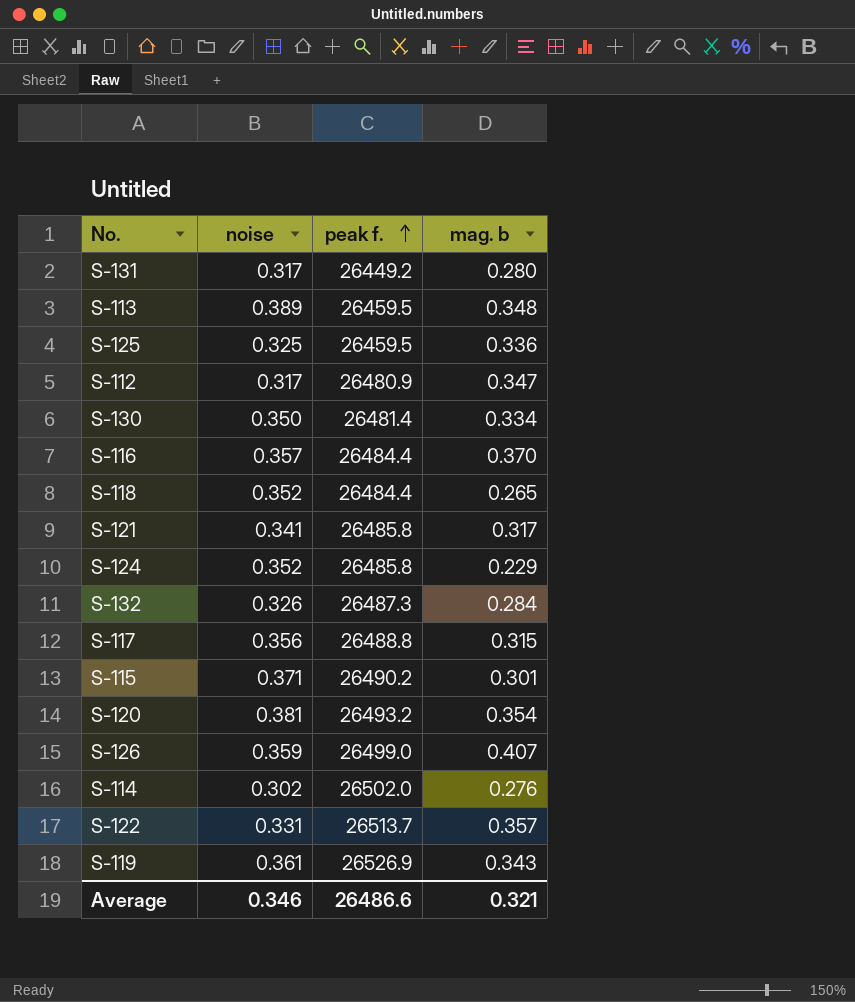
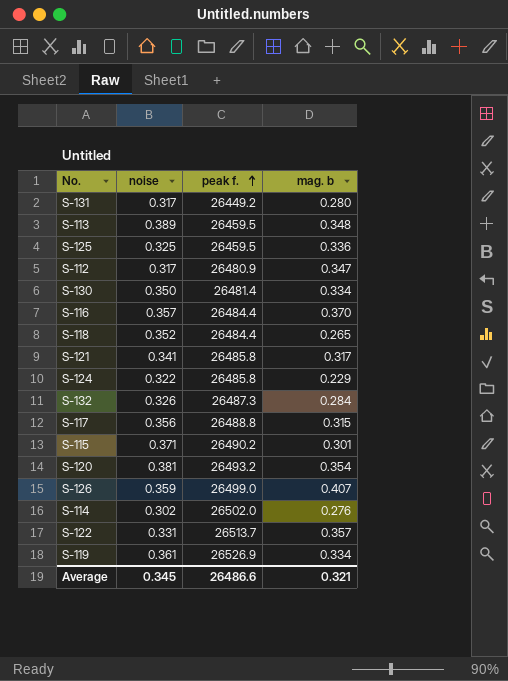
S-124 | noise: 0.352 -> 0.322
S-119 | mag. b: 0.343 -> 0.334
Average | noise: 0.346 -> 0.345

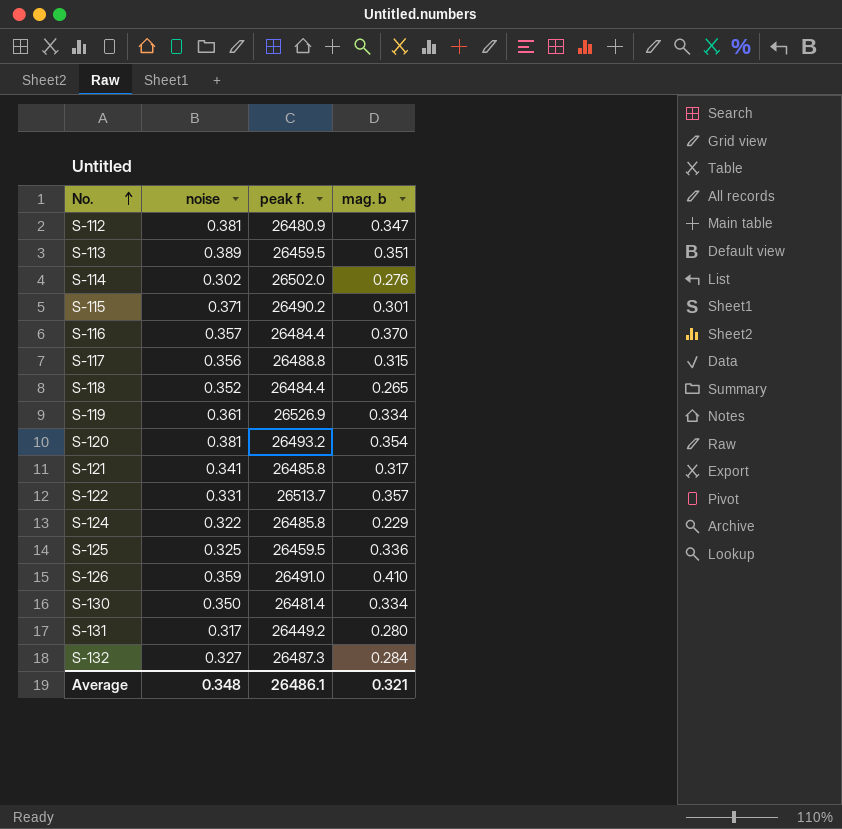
row order: peak f. ascending -> No. ascending
S-112 | noise: 0.317 -> 0.381
S-113 | mag. b: 0.348 -> 0.351
S-126 | peak f.: 26499.0 -> 26491.0
S-126 | mag. b: 0.407 -> 0.410
S-132 | noise: 0.326 -> 0.327
Average | noise: 0.345 -> 0.348
Average | peak f.: 26486.6 -> 26486.1

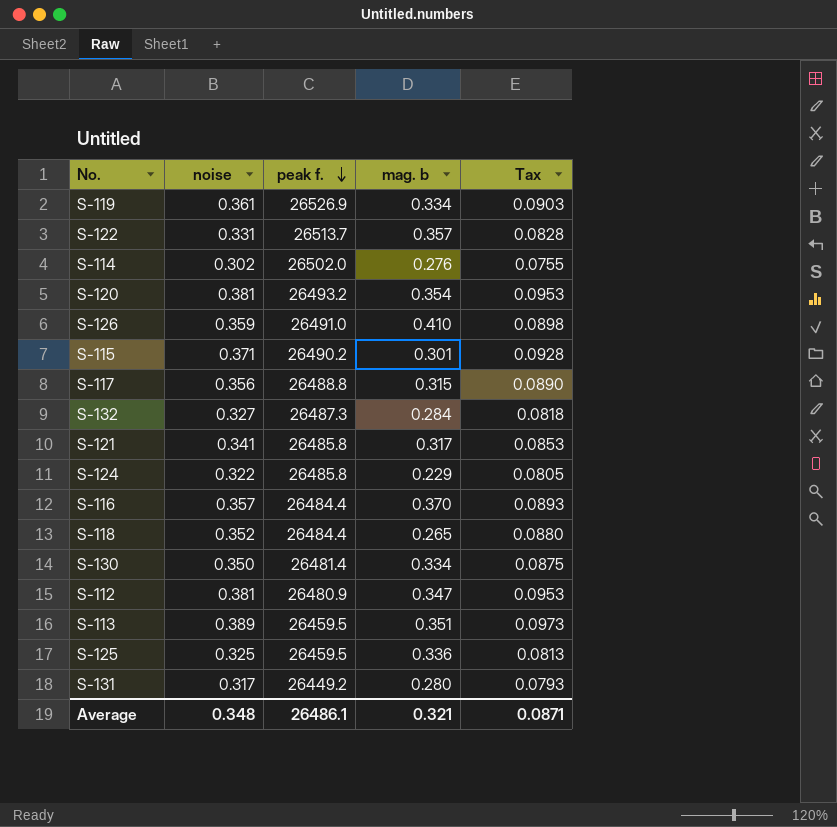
row order: No. ascending -> peak f. descending
column Tax | formula: none -> [noise] * 0.25

